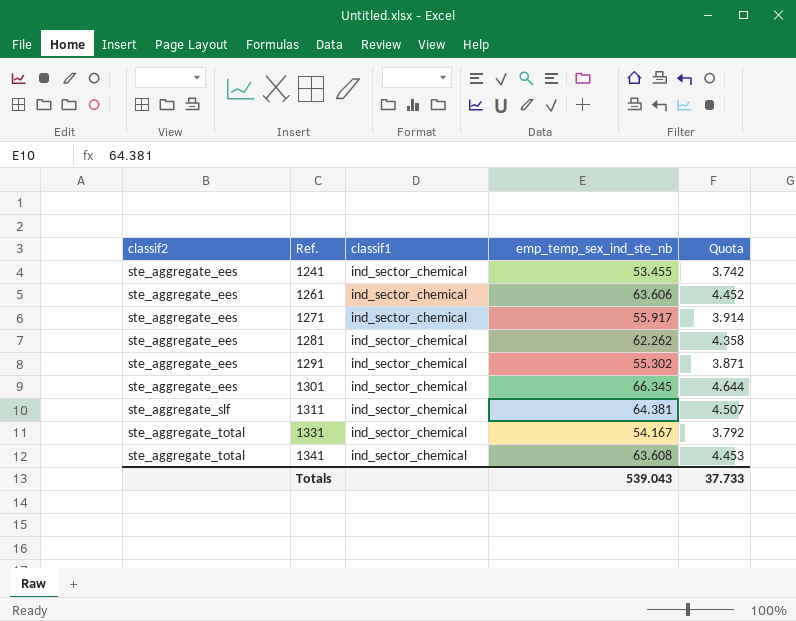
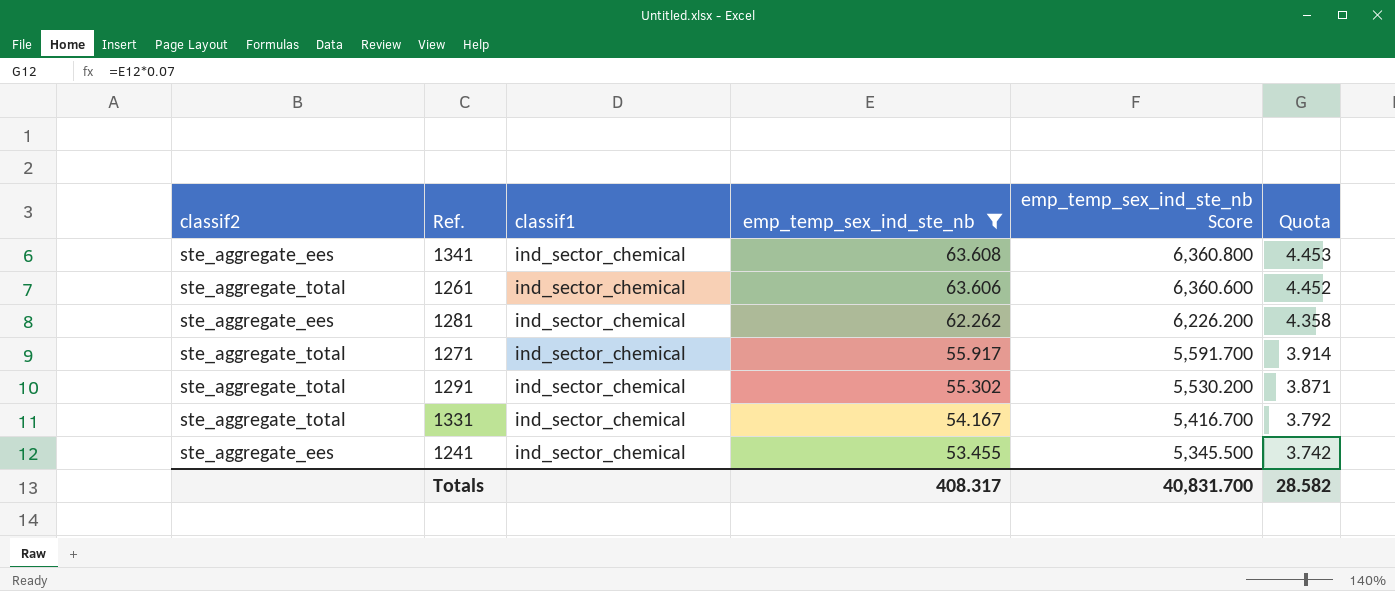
filter: none -> emp_temp_sex_ind_ste_nb <= 63.608
row order: classif2 ascending -> emp_temp_sex_ind_ste_nb descending
column emp_temp_sex_ind_ste_nb Score | formula: none -> [emp_temp_sex_ind_ste_nb] * 100
1341 | classif2: ste_aggregate_total -> ste_aggregate_ees
1261 | classif2: ste_aggregate_ees -> ste_aggregate_total
1271 | classif2: ste_aggregate_ees -> ste_aggregate_total
1291 | classif2: ste_aggregate_ees -> ste_aggregate_total
Totals | emp_temp_sex_ind_ste_nb: 539.043 -> 408.317
Totals | Quota: 37.733 -> 28.582

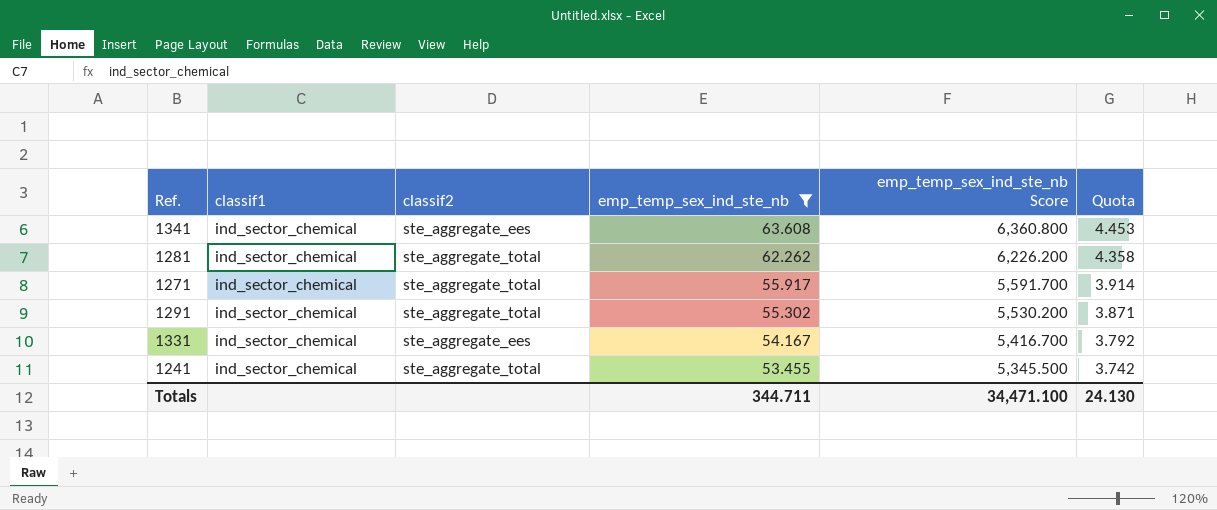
column classif2 | position: 1 -> 3
row 1261: ste_aggregate_total | ind_sector_chemical | 63.606 | 6,360.600 | 4.452 -> none
1281 | classif2: ste_aggregate_ees -> ste_aggregate_total
1331 | classif2: ste_aggregate_total -> ste_aggregate_ees
1241 | classif2: ste_aggregate_ees -> ste_aggregate_total
Totals | emp_temp_sex_ind_ste_nb: 408.317 -> 344.711
Totals | emp_temp_sex_ind_ste_nb Score: 40,831.700 -> 34,471.100
Totals | Quota: 28.582 -> 24.130

